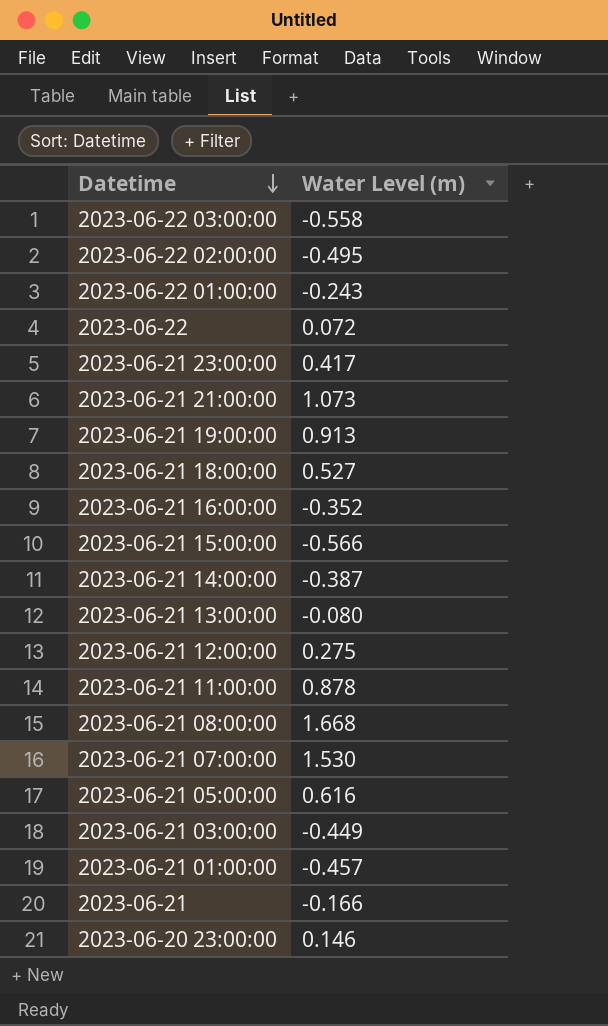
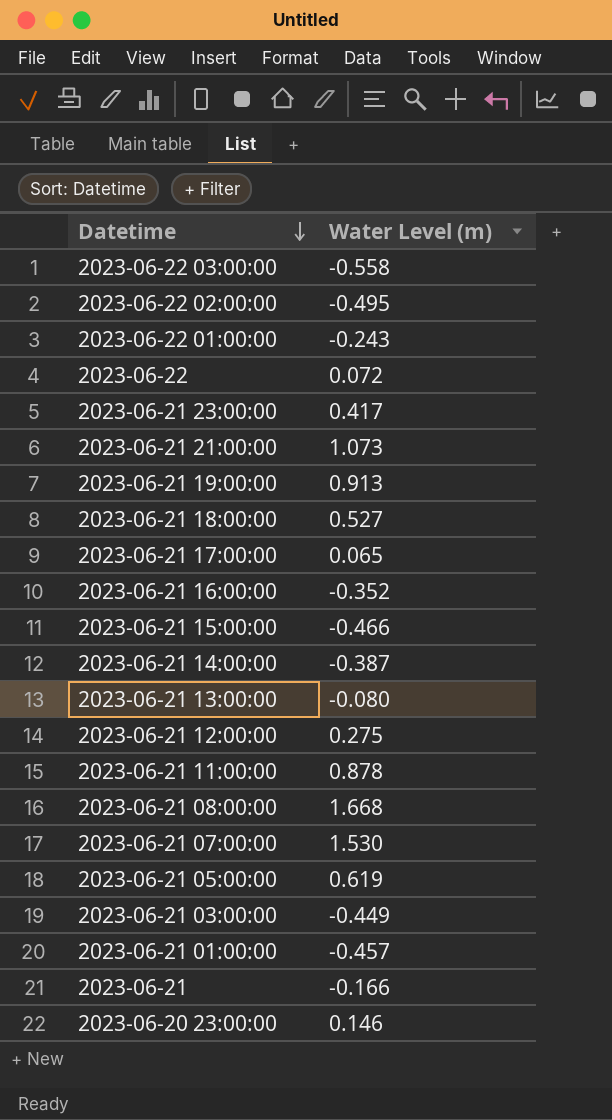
row 2023-06-21 17:00:00: none -> 0.065
2023-06-21 15:00:00 | Water Level (m): -0.566 -> -0.466
2023-06-21 05:00:00 | Water Level (m): 0.616 -> 0.619

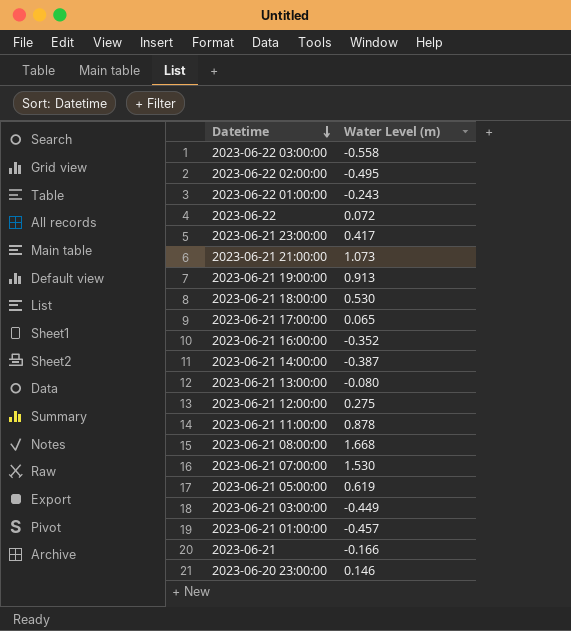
row 2023-06-21 15:00:00: -0.466 -> none
2023-06-21 18:00:00 | Water Level (m): 0.527 -> 0.530

